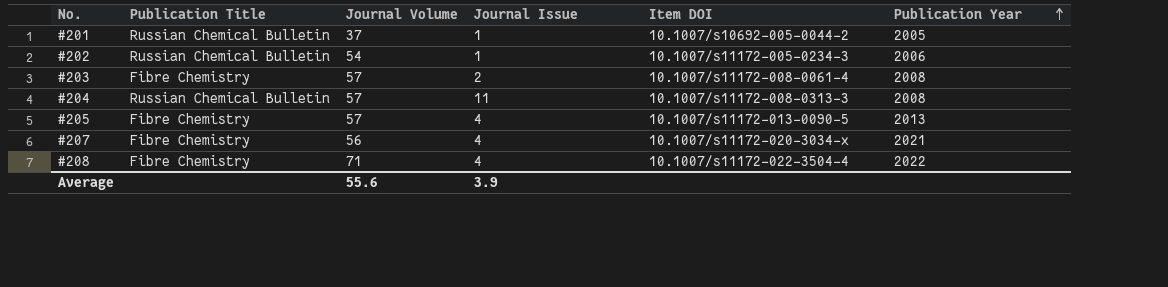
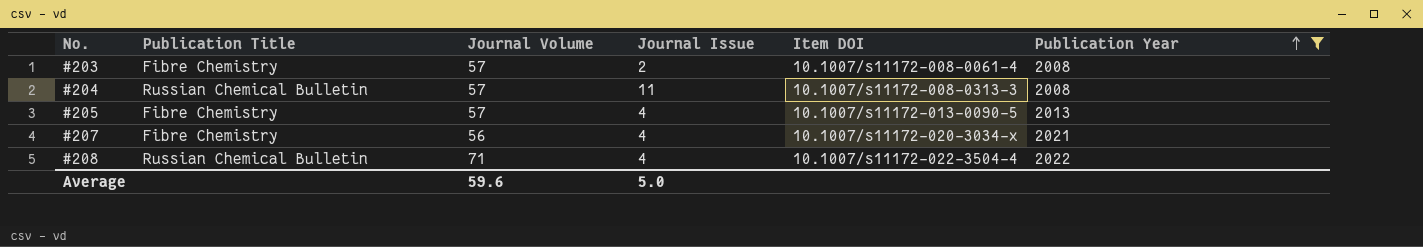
filter: none -> Publication Year >= 2008
#208 | Publication Title: Fibre Chemistry -> Russian Chemical Bulletin
Average | Journal Volume: 55.6 -> 59.6
Average | Journal Issue: 3.9 -> 5.0

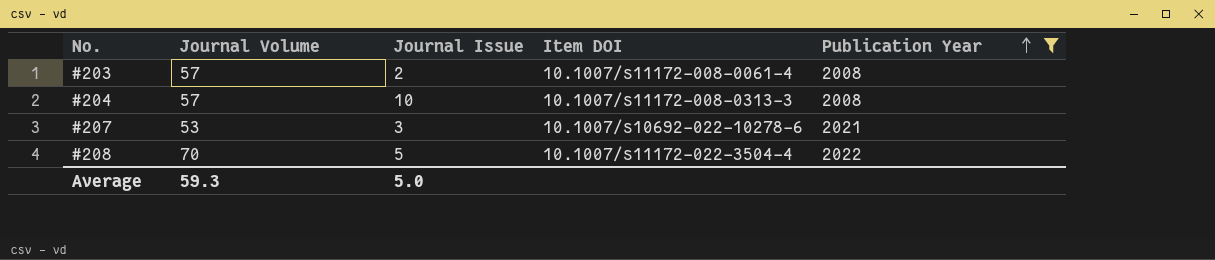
column Publication Title | position: 2 -> none
row #205: Fibre Chemistry | 57 | 4 | 10.1007/s11172-013-0090-5 | 2013 -> none
#204 | Journal Issue: 11 -> 10
#207 | Journal Volume: 56 -> 53
#207 | Journal Issue: 4 -> 3
#207 | Item DOI: 10.1007/s11172-020-3034-x -> 10.1007/s10692-022-10278-6
#208 | Journal Volume: 71 -> 70
#208 | Journal Issue: 4 -> 5
Average | Journal Volume: 59.6 -> 59.3

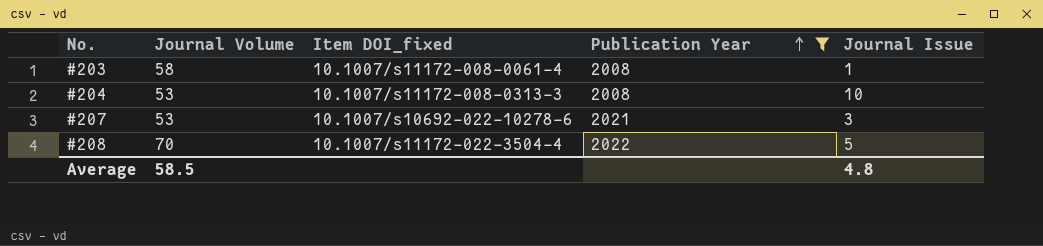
column name: Item DOI -> Item DOI_fixed
column Journal Issue | position: 3 -> 5
#203 | Journal Volume: 57 -> 58
#203 | Journal Issue: 2 -> 1
#204 | Journal Volume: 57 -> 53
Average | Journal Volume: 59.3 -> 58.5
Average | Journal Issue: 5.0 -> 4.8

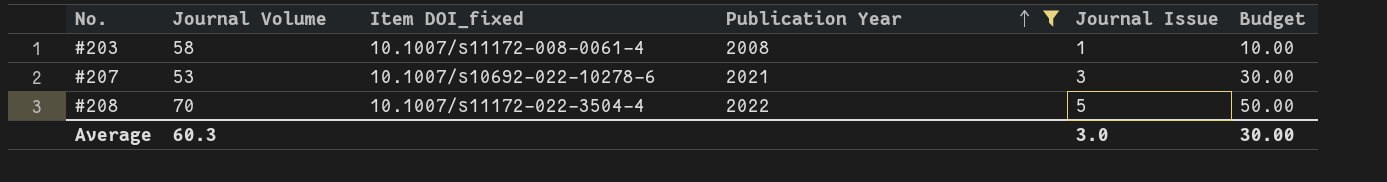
column Budget | formula: none -> [Journal Issue] * 10
row #204: 53 | 10.1007/s11172-008-0313-3 | 2008 | 10 -> none
Average | Journal Volume: 58.5 -> 60.3
Average | Journal Issue: 4.8 -> 3.0

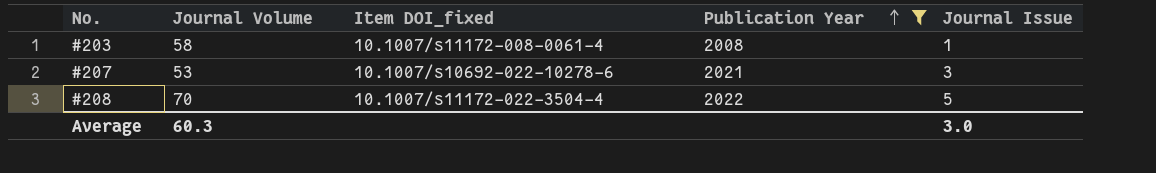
column Budget | formula: [Journal Issue] * 10 -> none

